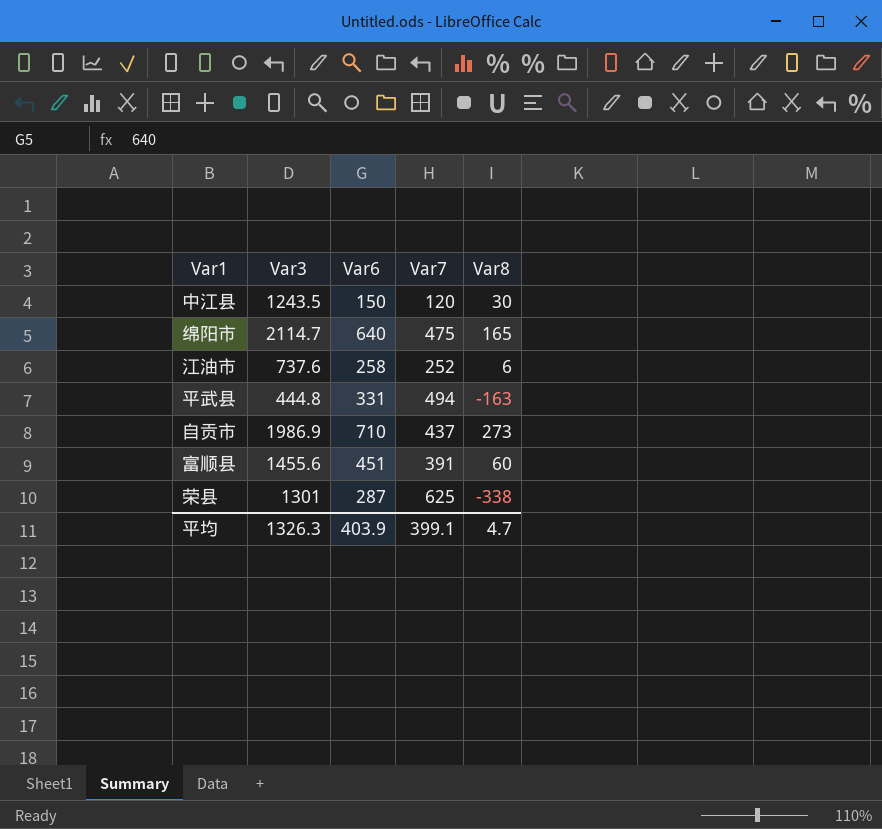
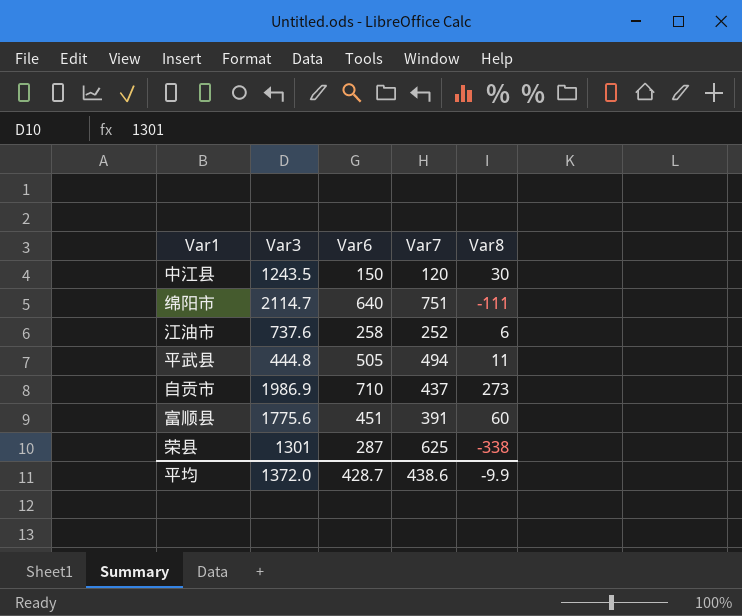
绵阳市 | Var7: 475 -> 751
绵阳市 | Var8: 165 -> -111
平武县 | Var6: 331 -> 505
平武县 | Var8: -163 -> 11
富顺县 | Var3: 1455.6 -> 1775.6
平均 | Var3: 1326.3 -> 1372.0
平均 | Var6: 403.9 -> 428.7
平均 | Var7: 399.1 -> 438.6
平均 | Var8: 4.7 -> -9.9

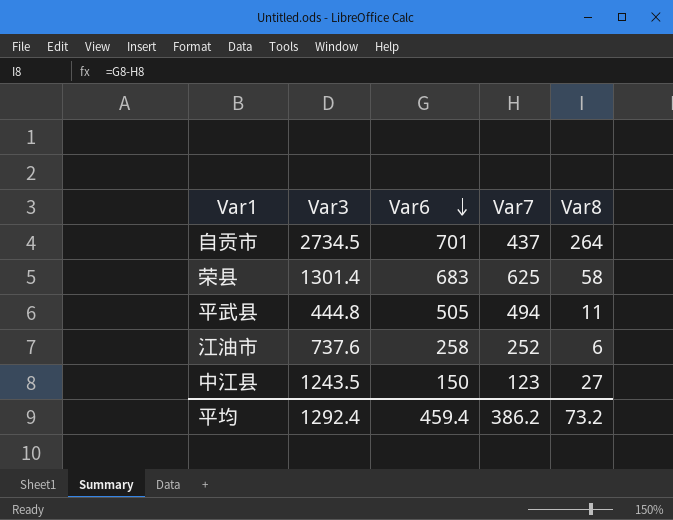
row order: none -> Var6 descending
row 绵阳市: 2114.7 | 640 | 751 | -111 -> none
row 富顺县: 1775.6 | 451 | 391 | 60 -> none
自贡市 | Var3: 1986.9 -> 2734.5
自贡市 | Var6: 710 -> 701
自贡市 | Var8: 273 -> 264
荣县 | Var3: 1301 -> 1301.4
荣县 | Var6: 287 -> 683
荣县 | Var8: -338 -> 58
中江县 | Var7: 120 -> 123
中江县 | Var8: 30 -> 27
平均 | Var3: 1372.0 -> 1292.4
平均 | Var6: 428.7 -> 459.4
平均 | Var7: 438.6 -> 386.2
平均 | Var8: -9.9 -> 73.2

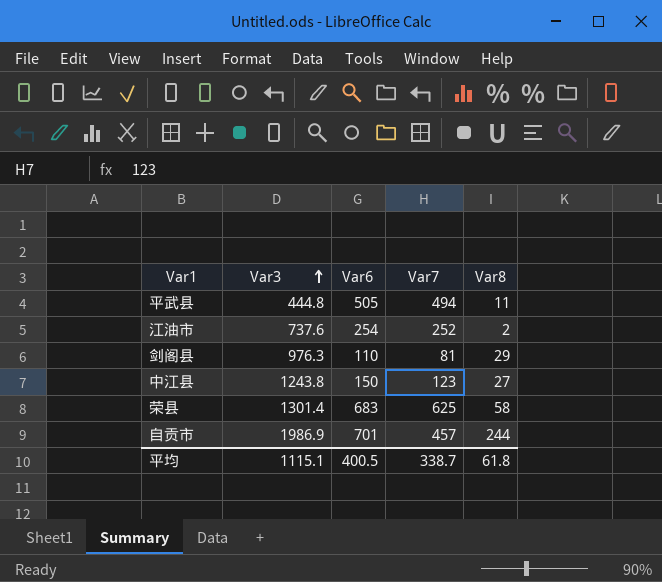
row order: Var6 descending -> Var3 ascending
江油市 | Var6: 258 -> 254
江油市 | Var8: 6 -> 2
row 剑阁县: none -> 976.3 | 110 | 81 | 29
中江县 | Var3: 1243.5 -> 1243.8
自贡市 | Var3: 2734.5 -> 1986.9
自贡市 | Var7: 437 -> 457
自贡市 | Var8: 264 -> 244
平均 | Var3: 1292.4 -> 1115.1
平均 | Var6: 459.4 -> 400.5
平均 | Var7: 386.2 -> 338.7
平均 | Var8: 73.2 -> 61.8

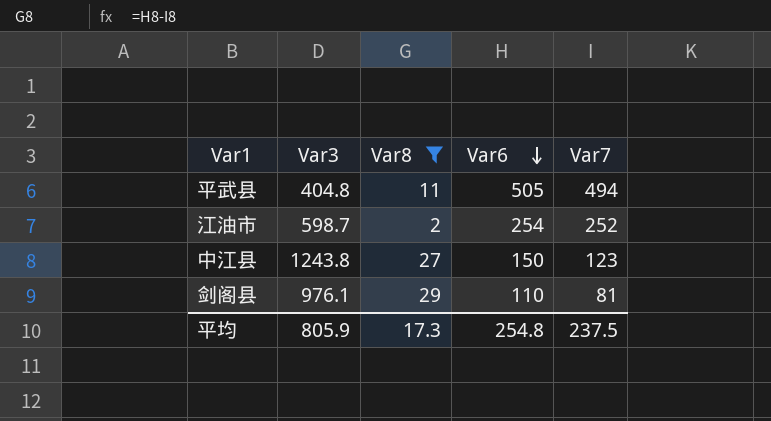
filter: none -> Var8 <= 29
row order: Var3 ascending -> Var6 descending
column Var8 | position: 5 -> 3
平武县 | Var3: 444.8 -> 404.8
江油市 | Var3: 737.6 -> 598.7
剑阁县 | Var3: 976.3 -> 976.1
平均 | Var3: 1115.1 -> 805.9
平均 | Var8: 61.8 -> 17.3
平均 | Var6: 400.5 -> 254.8
平均 | Var7: 338.7 -> 237.5

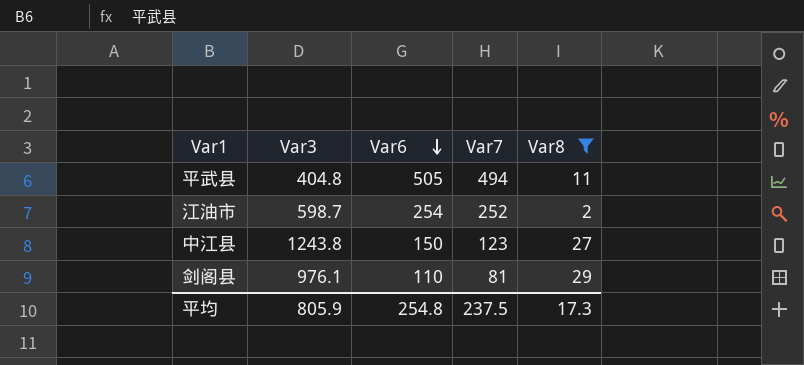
column Var8 | position: 3 -> 5

